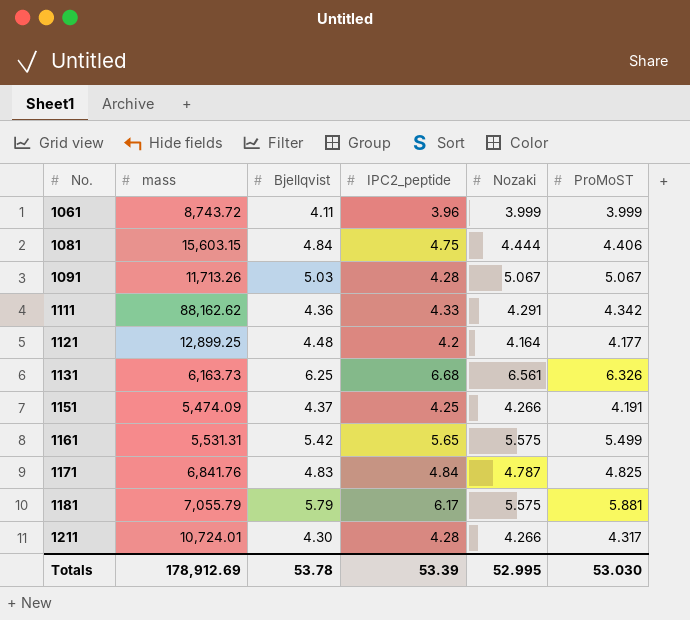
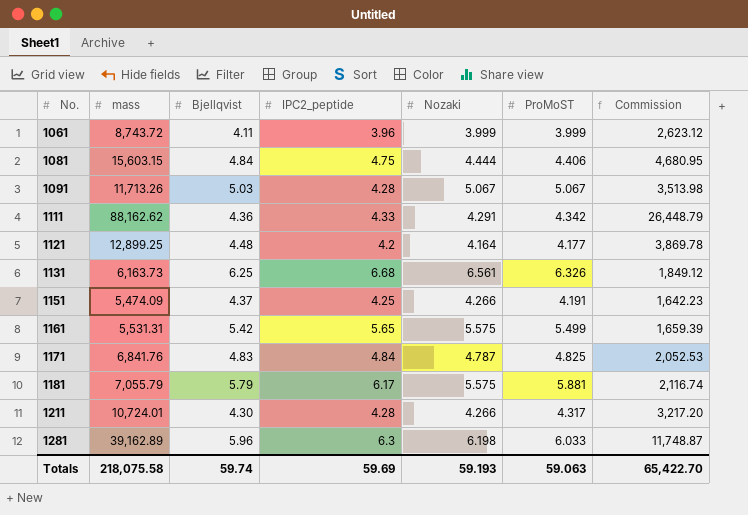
column Commission | formula: none -> [mass] * 0.3
row 1281: none -> 39,162.89 | 5.96 | 6.3 | 6.198 | 6.033 | 11,748.87
Totals | mass: 178,912.69 -> 218,075.58
Totals | Bjellqvist: 53.78 -> 59.74
Totals | IPC2_peptide: 53.39 -> 59.69
Totals | Nozaki: 52.995 -> 59.193
Totals | ProMoST: 53.030 -> 59.063

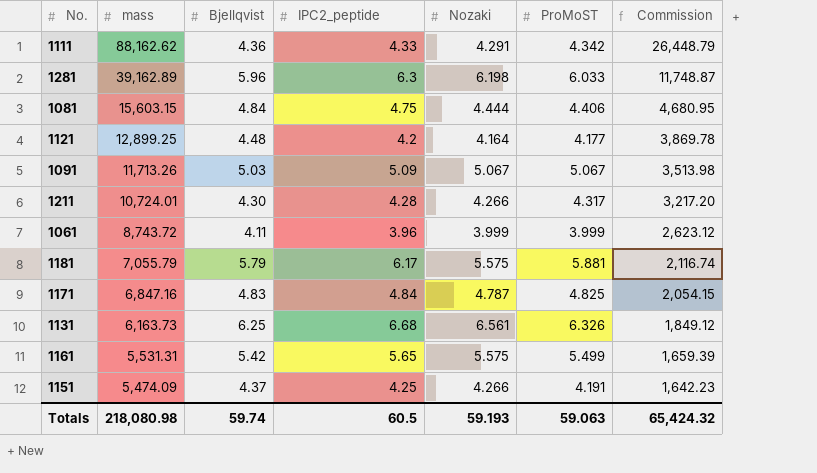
row order: No. ascending -> mass descending
1091 | IPC2_peptide: 4.28 -> 5.09
1171 | mass: 6,841.76 -> 6,847.16
1171 | Commission: 2,052.53 -> 2,054.15
Totals | mass: 218,075.58 -> 218,080.98
Totals | IPC2_peptide: 59.69 -> 60.5
Totals | Commission: 65,422.70 -> 65,424.32

